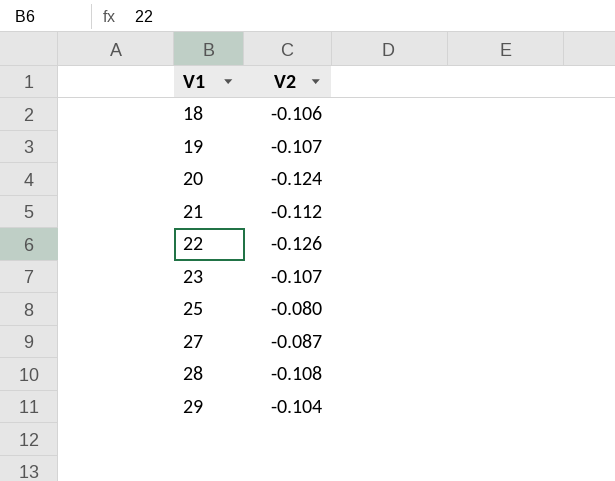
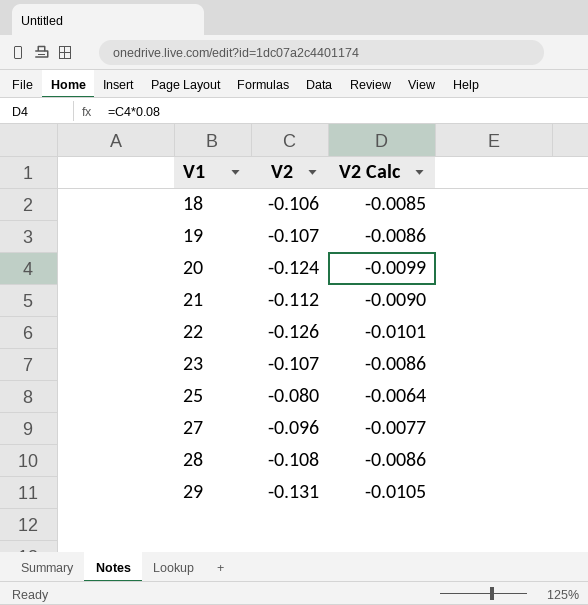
column V2 Calc | formula: none -> [V2] * 0.08
27 | V2: -0.087 -> -0.096
29 | V2: -0.104 -> -0.131

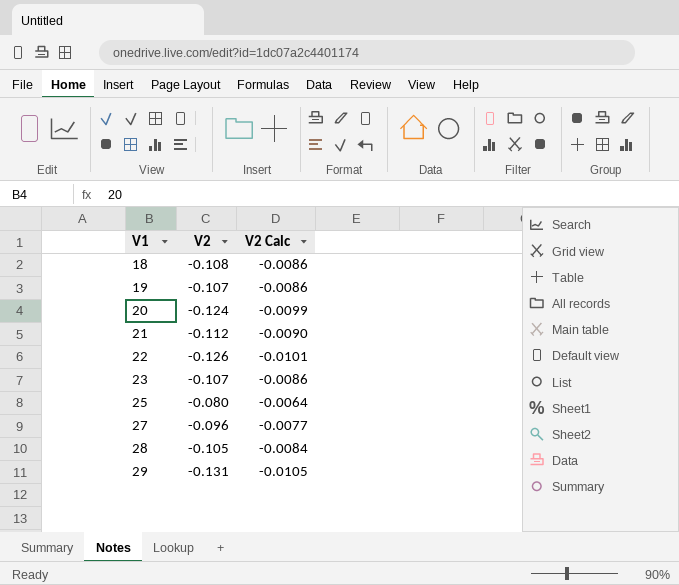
18 | V2: -0.106 -> -0.108
18 | V2 Calc: -0.0085 -> -0.0086
28 | V2: -0.108 -> -0.105
28 | V2 Calc: -0.0086 -> -0.0084

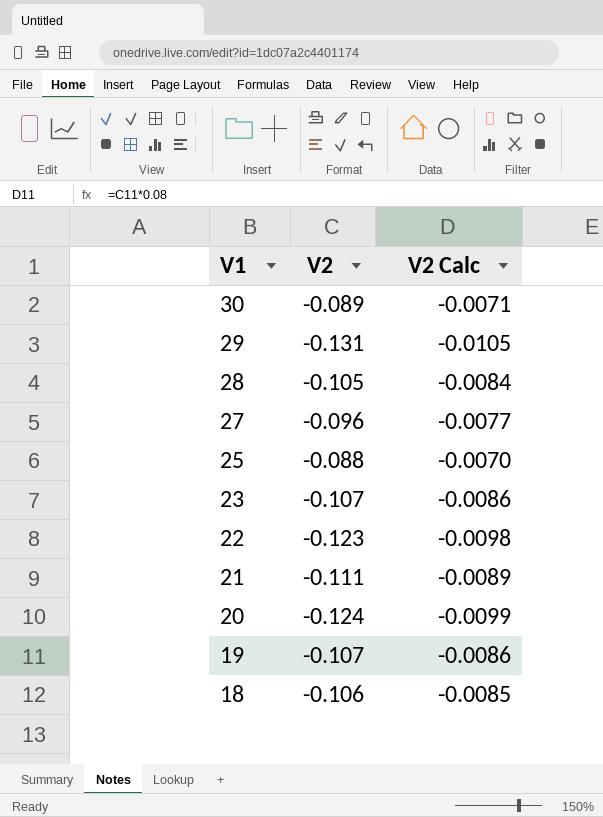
row order: V1 ascending -> V1 descending
row 30: none -> -0.089 | -0.0071
25 | V2: -0.080 -> -0.088
25 | V2 Calc: -0.0064 -> -0.0070
22 | V2: -0.126 -> -0.123
22 | V2 Calc: -0.0101 -> -0.0098
21 | V2: -0.112 -> -0.111
21 | V2 Calc: -0.0090 -> -0.0089
18 | V2: -0.108 -> -0.106
18 | V2 Calc: -0.0086 -> -0.0085

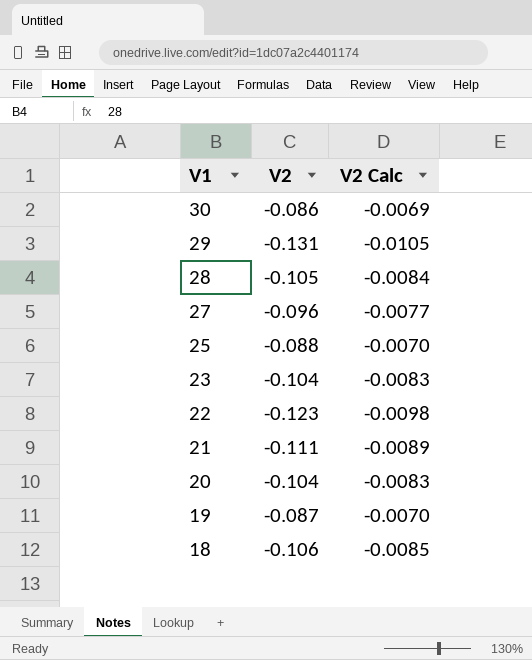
30 | V2: -0.089 -> -0.086
30 | V2 Calc: -0.0071 -> -0.0069
23 | V2: -0.107 -> -0.104
23 | V2 Calc: -0.0086 -> -0.0083
20 | V2: -0.124 -> -0.104
20 | V2 Calc: -0.0099 -> -0.0083
19 | V2: -0.107 -> -0.087
19 | V2 Calc: -0.0086 -> -0.0070

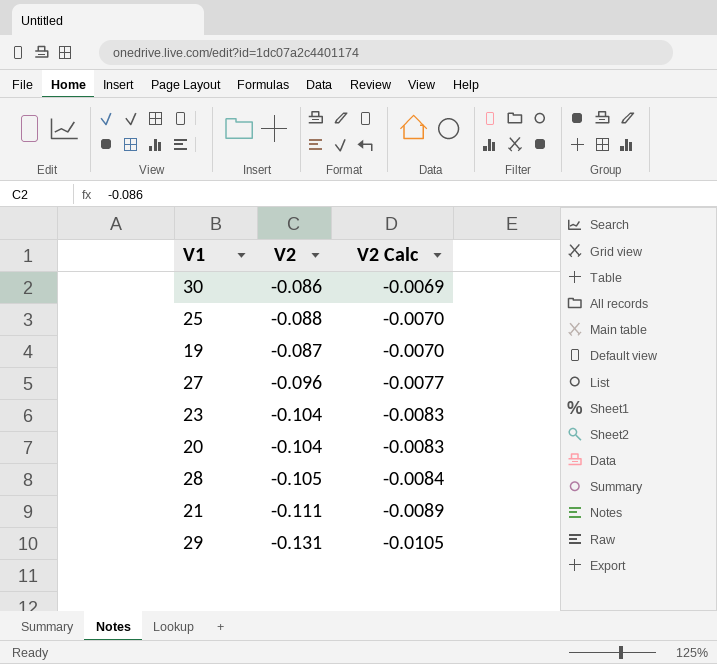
row order: V1 descending -> V2 Calc descending
row 22: -0.123 | -0.0098 -> none
row 18: -0.106 | -0.0085 -> none

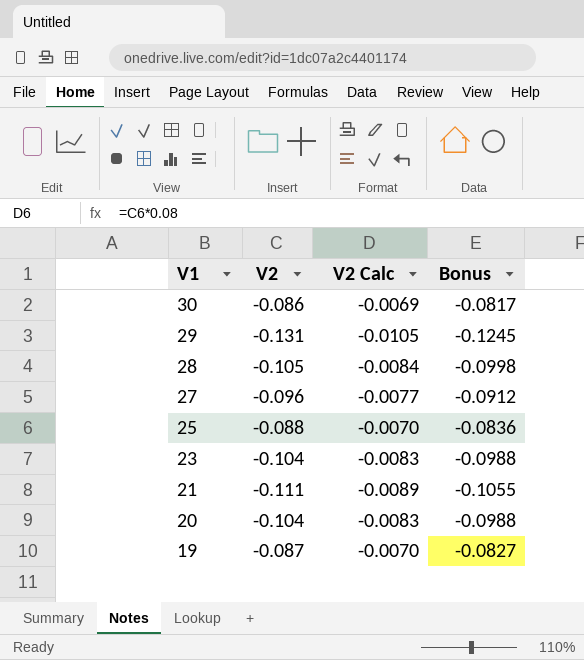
row order: V2 Calc descending -> V1 descending
column Bonus | formula: none -> [V2] * 0.95

